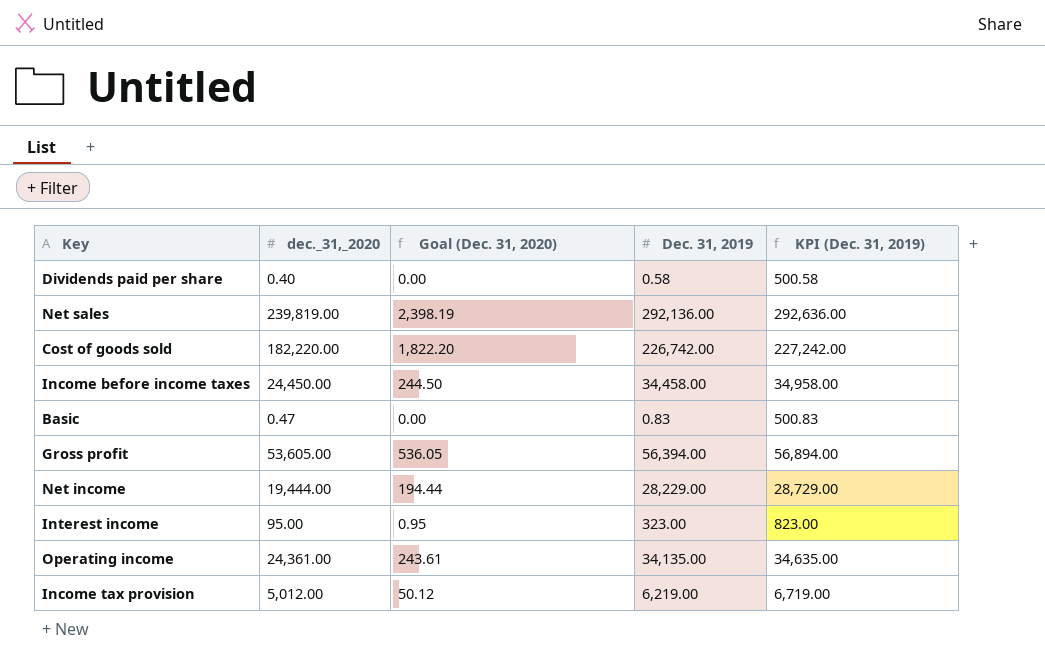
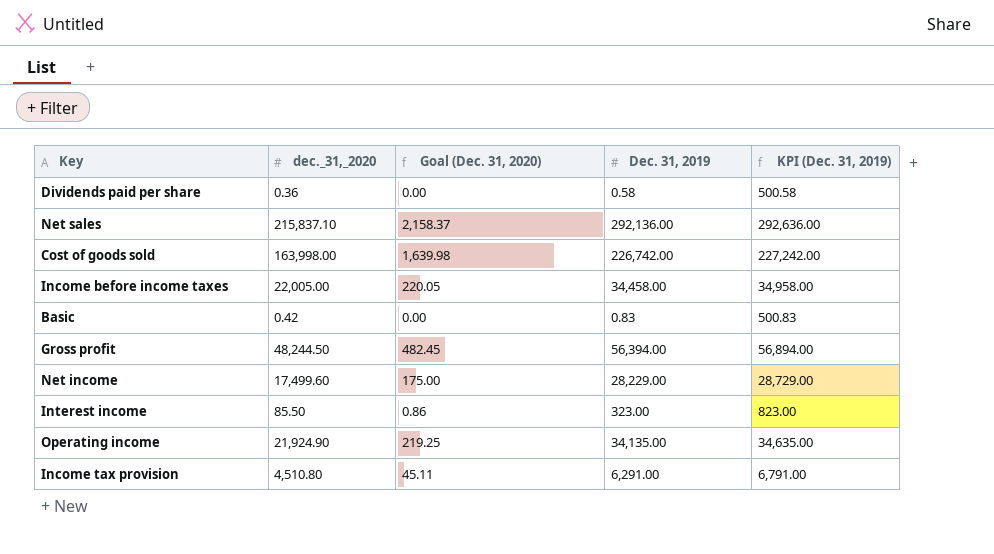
Dividends paid per share | dec._31,_2020: 0.40 -> 0.36
Net sales | dec._31,_2020: 239,819.00 -> 215,837.10
Net sales | Goal (Dec. 31, 2020): 2,398.19 -> 2,158.37
Cost of goods sold | dec._31,_2020: 182,220.00 -> 163,998.00
Cost of goods sold | Goal (Dec. 31, 2020): 1,822.20 -> 1,639.98
Income before income taxes | dec._31,_2020: 24,450.00 -> 22,005.00
Income before income taxes | Goal (Dec. 31, 2020): 244.50 -> 220.05
Basic | dec._31,_2020: 0.47 -> 0.42
Gross profit | dec._31,_2020: 53,605.00 -> 48,244.50
Gross profit | Goal (Dec. 31, 2020): 536.05 -> 482.45
Net income | dec._31,_2020: 19,444.00 -> 17,499.60
Net income | Goal (Dec. 31, 2020): 194.44 -> 175.00
Interest income | dec._31,_2020: 95.00 -> 85.50
Interest income | Goal (Dec. 31, 2020): 0.95 -> 0.86
Operating income | dec._31,_2020: 24,361.00 -> 21,924.90
Operating income | Goal (Dec. 31, 2020): 243.61 -> 219.25
Income tax provision | dec._31,_2020: 5,012.00 -> 4,510.80
Income tax provision | Goal (Dec. 31, 2020): 50.12 -> 45.11
Income tax provision | Dec. 31, 2019: 6,219.00 -> 6,291.00
Income tax provision | KPI (Dec. 31, 2019): 6,719.00 -> 6,791.00

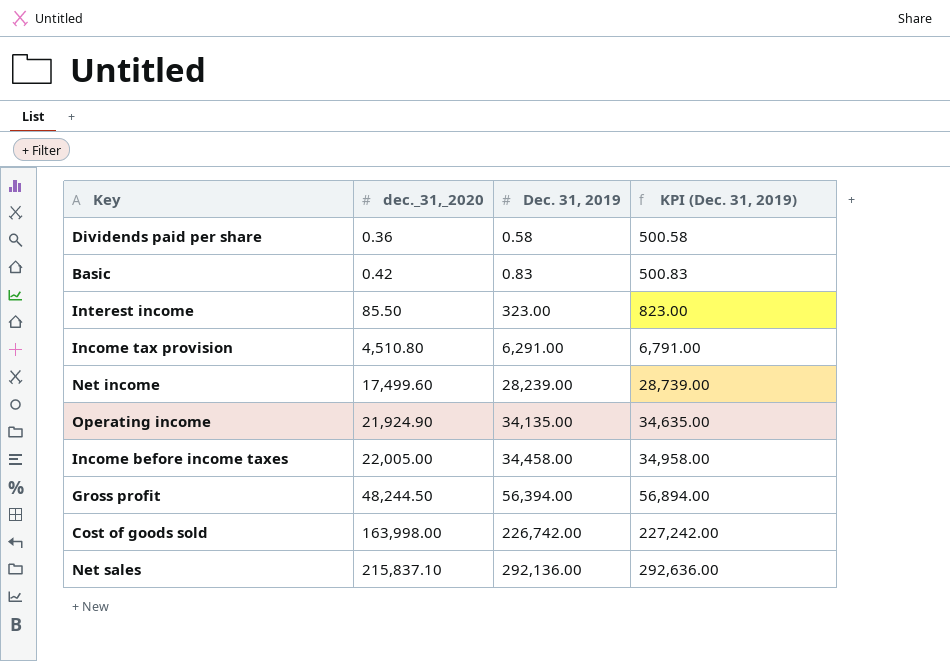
row order: none -> dec._31,_2020 ascending
column Goal (Dec. 31, 2020) | formula: [dec._31,_2020] * 0.01 -> none
Net income | Dec. 31, 2019: 28,229.00 -> 28,239.00
Net income | KPI (Dec. 31, 2019): 28,729.00 -> 28,739.00

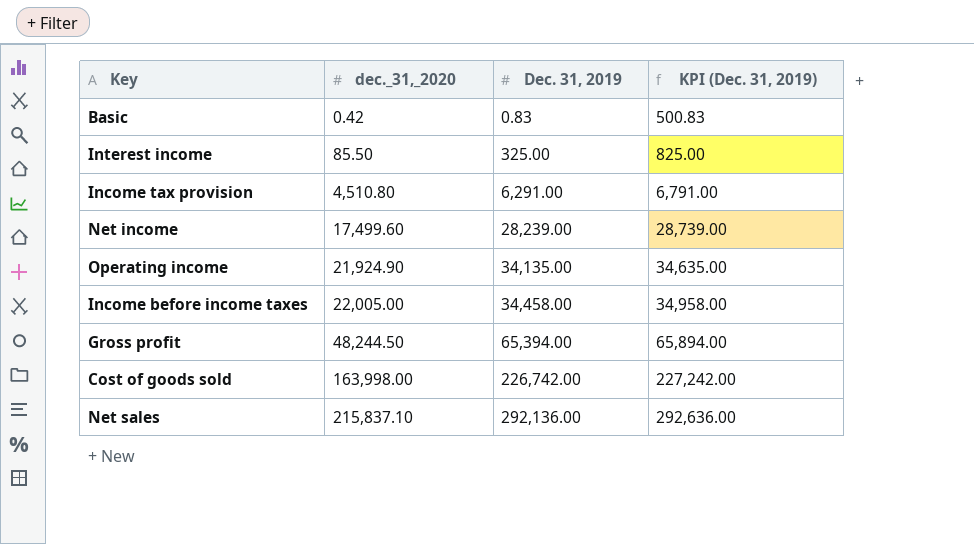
row Dividends paid per share: 0.36 | 0.58 | 500.58 -> none
Interest income | Dec. 31, 2019: 323.00 -> 325.00
Interest income | KPI (Dec. 31, 2019): 823.00 -> 825.00
Gross profit | Dec. 31, 2019: 56,394.00 -> 65,394.00
Gross profit | KPI (Dec. 31, 2019): 56,894.00 -> 65,894.00

